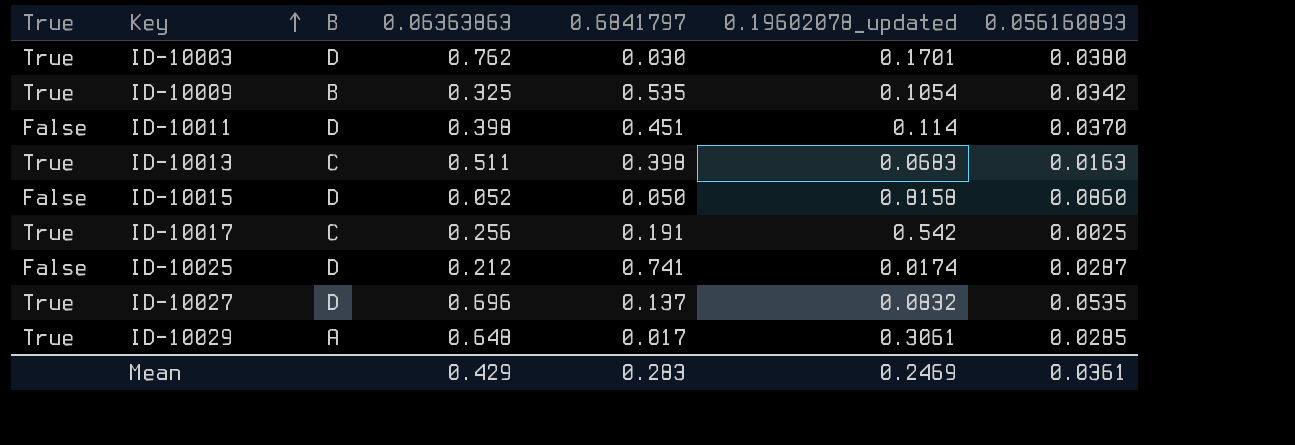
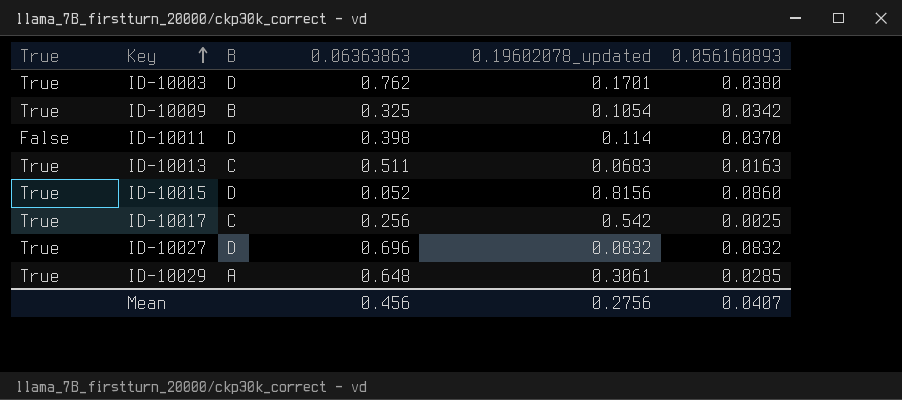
column 0.6841797 | position: 5 -> none
row ID-10025: False | D | 0.212 | 0.741 | 0.0174 | 0.0287 -> none
ID-10015 | True: False -> True
ID-10015 | 0.19602078_updated: 0.8158 -> 0.8156
ID-10027 | 0.056160893: 0.0535 -> 0.0832
Mean | 0.06363863: 0.429 -> 0.456
Mean | 0.19602078_updated: 0.2469 -> 0.2756
Mean | 0.056160893: 0.0361 -> 0.0407

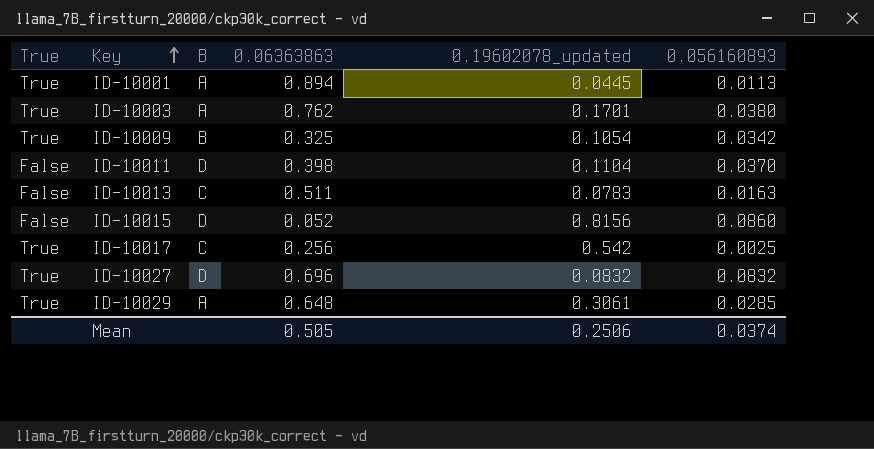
row ID-10001: none -> True | A | 0.894 | 0.0445 | 0.0113
ID-10003 | B: D -> A
ID-10011 | 0.19602078_updated: 0.114 -> 0.1104
ID-10013 | True: True -> False
ID-10013 | 0.19602078_updated: 0.0683 -> 0.0783
ID-10015 | True: True -> False
Mean | 0.06363863: 0.456 -> 0.505
Mean | 0.19602078_updated: 0.2756 -> 0.2506
Mean | 0.056160893: 0.0407 -> 0.0374

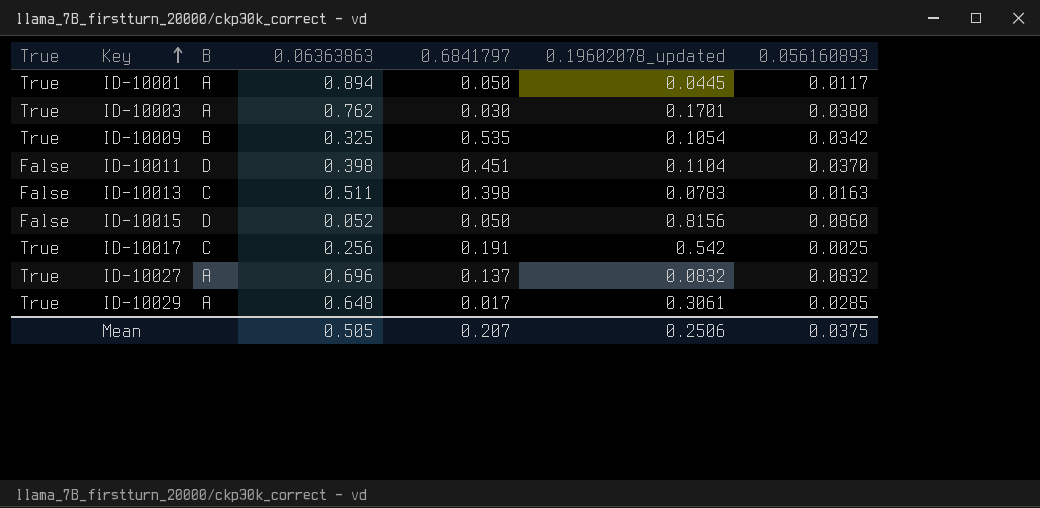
column 0.6841797 | position: none -> 5
ID-10001 | 0.056160893: 0.0113 -> 0.0117
ID-10027 | B: D -> A
Mean | 0.056160893: 0.0374 -> 0.0375

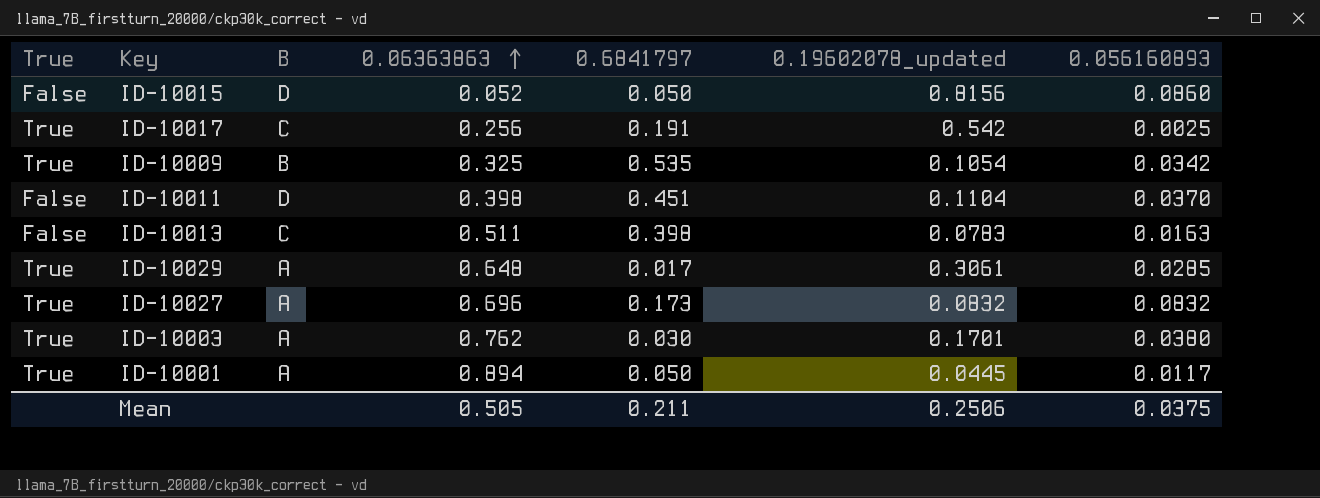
row order: Key ascending -> 0.06363863 ascending
ID-10027 | 0.6841797: 0.137 -> 0.173
Mean | 0.6841797: 0.207 -> 0.211

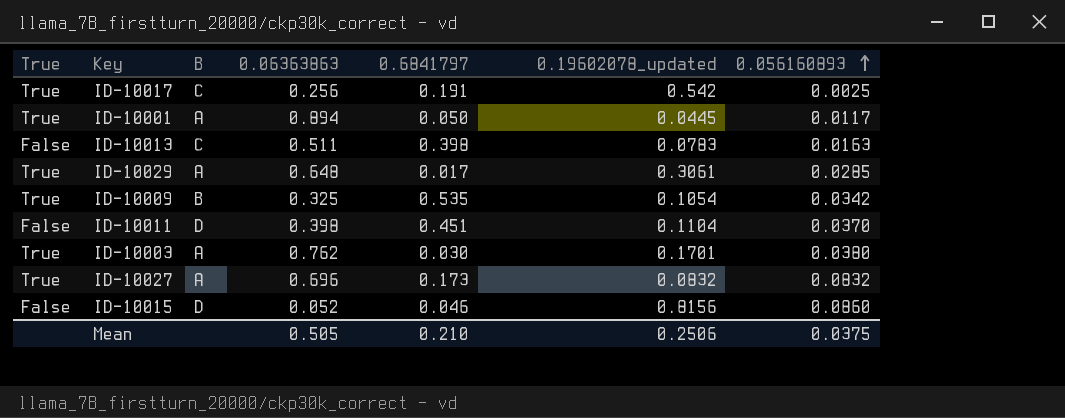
row order: 0.06363863 ascending -> 0.056160893 ascending
ID-10015 | 0.6841797: 0.050 -> 0.046
Mean | 0.6841797: 0.211 -> 0.210

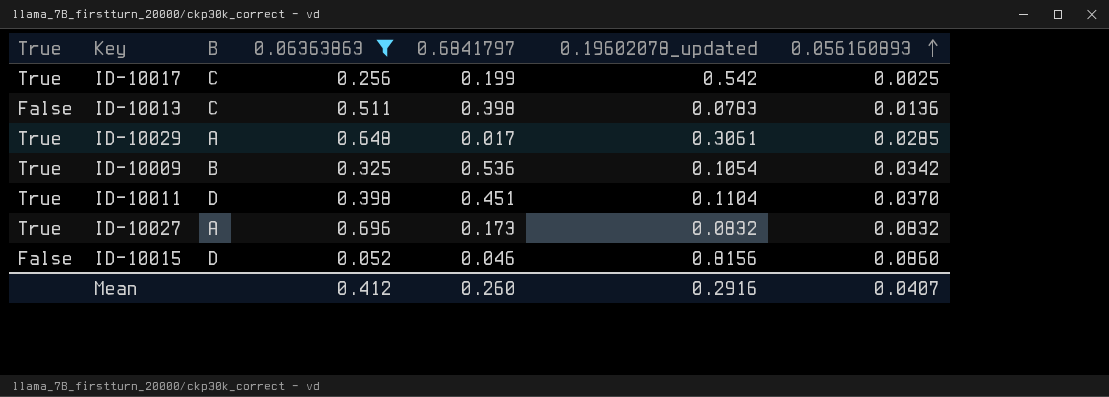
filter: none -> 0.06363863 <= 0.696
ID-10017 | 0.6841797: 0.191 -> 0.199
ID-10013 | 0.056160893: 0.0163 -> 0.0136
ID-10009 | 0.6841797: 0.535 -> 0.536
ID-10011 | True: False -> True
Mean | 0.06363863: 0.505 -> 0.412
Mean | 0.6841797: 0.210 -> 0.260
Mean | 0.19602078_updated: 0.2506 -> 0.2916
Mean | 0.056160893: 0.0375 -> 0.0407

